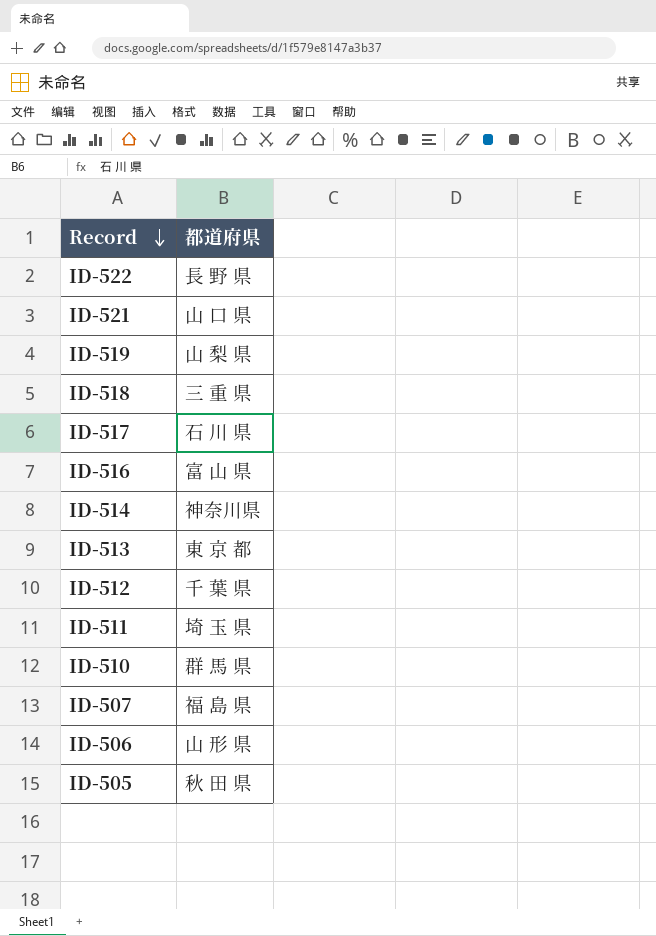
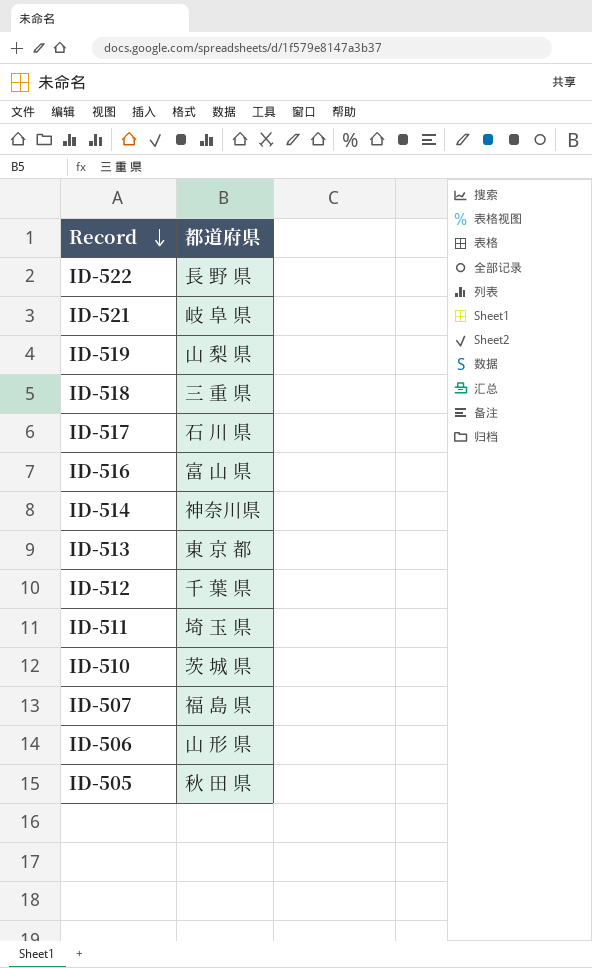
ID-521 | 都道府県: 山 口 県 -> 岐 阜 県
ID-510 | 都道府県: 群 馬 県 -> 茨 城 県

